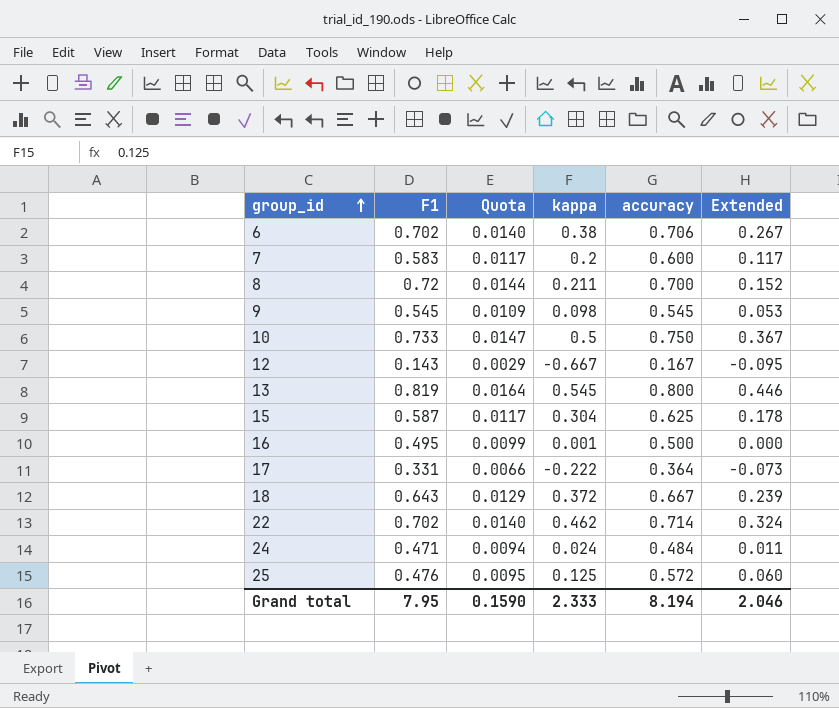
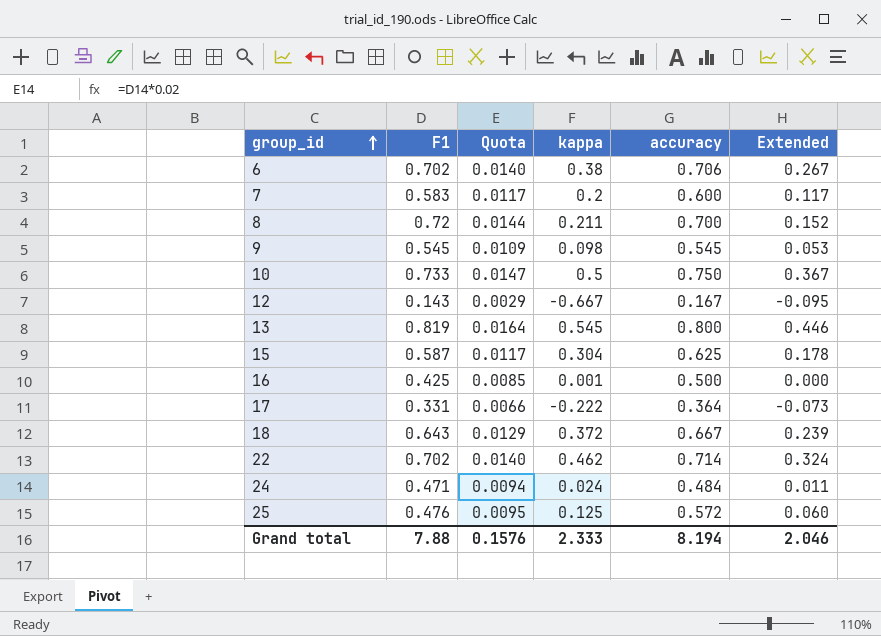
16 | F1: 0.495 -> 0.425
16 | Quota: 0.0099 -> 0.0085
Grand total | F1: 7.95 -> 7.88
Grand total | Quota: 0.1590 -> 0.1576

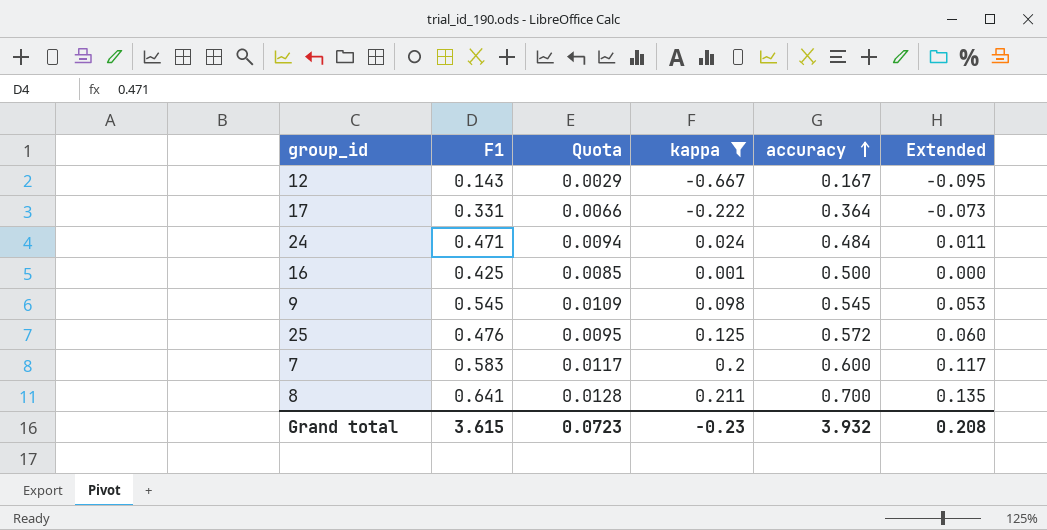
filter: none -> kappa <= 0.211
row order: group_id ascending -> accuracy ascending
8 | F1: 0.72 -> 0.641
8 | Quota: 0.0144 -> 0.0128
8 | Extended: 0.152 -> 0.135
Grand total | F1: 7.88 -> 3.615
Grand total | Quota: 0.1576 -> 0.0723
Grand total | kappa: 2.333 -> -0.23
Grand total | accuracy: 8.194 -> 3.932
Grand total | Extended: 2.046 -> 0.208

